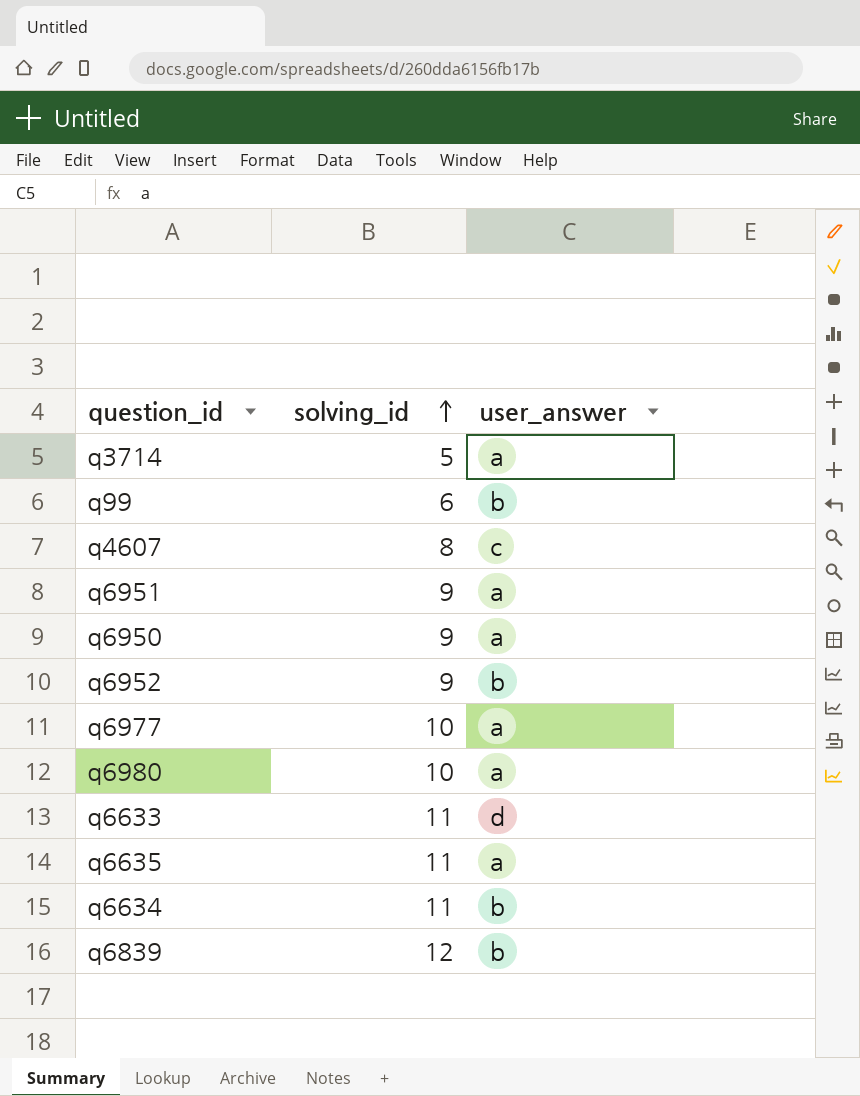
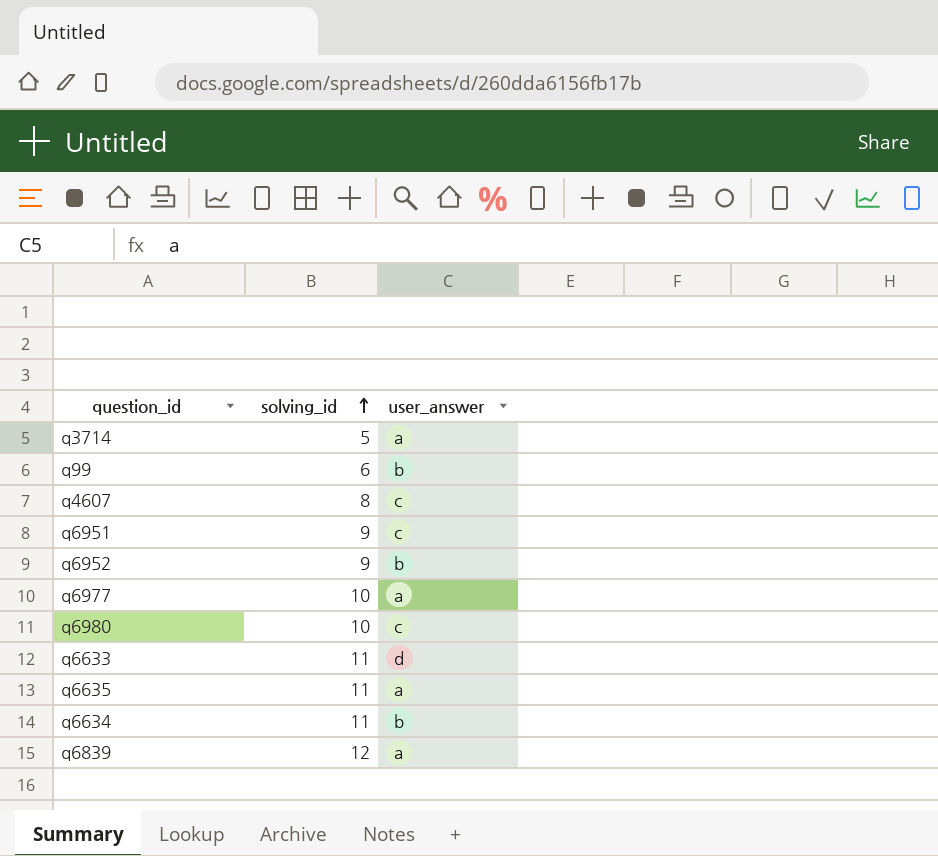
row q6950: 9 | a -> none
q6951 | user_answer: a -> c
q6980 | user_answer: a -> c
q6839 | user_answer: b -> a

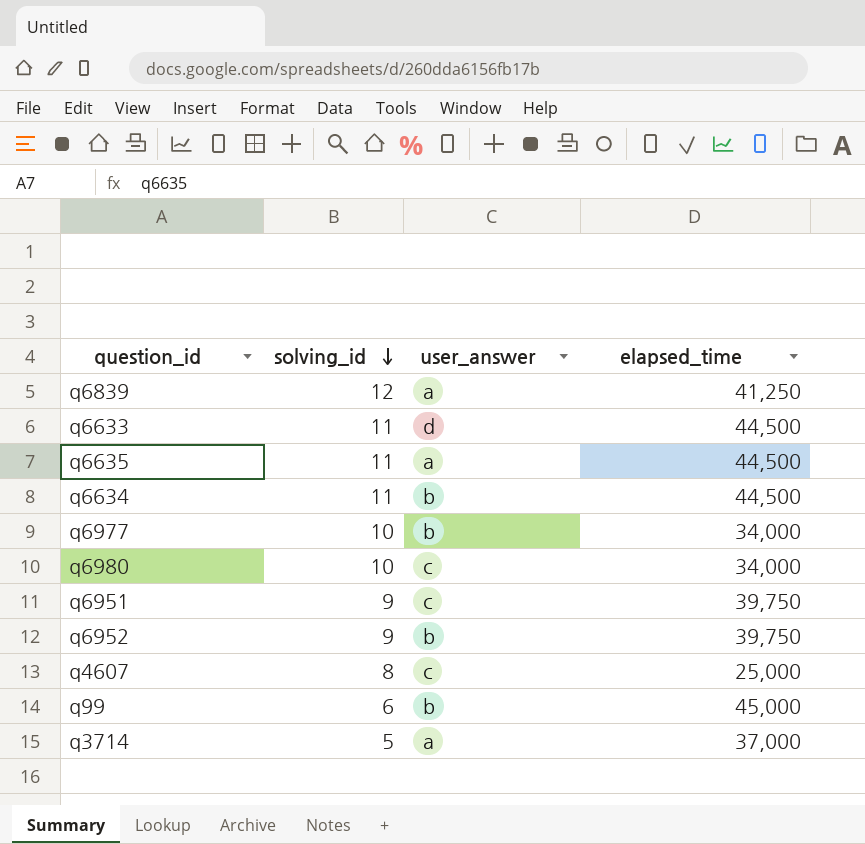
row order: solving_id ascending -> solving_id descending
column elapsed_time | position: none -> 4
q6977 | user_answer: a -> b

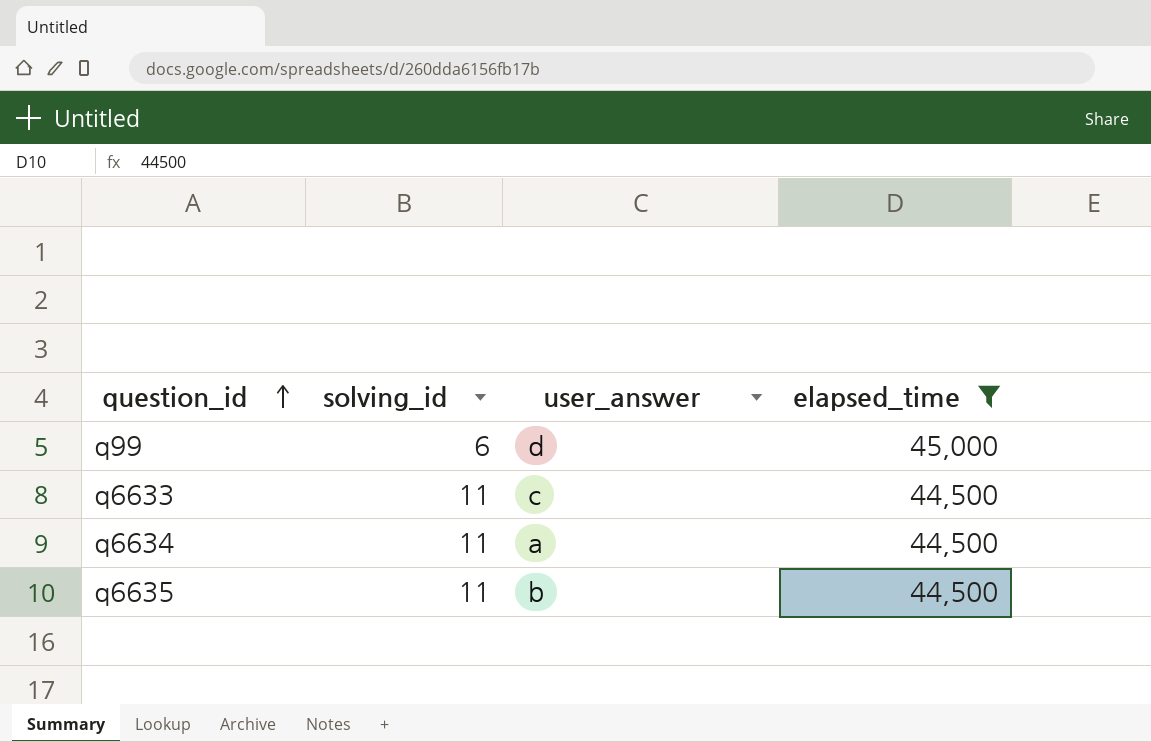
filter: none -> elapsed_time >= 44,500
row order: solving_id descending -> question_id ascending
q99 | user_answer: b -> d
q6633 | user_answer: d -> c
q6634 | user_answer: b -> a
q6635 | user_answer: a -> b

